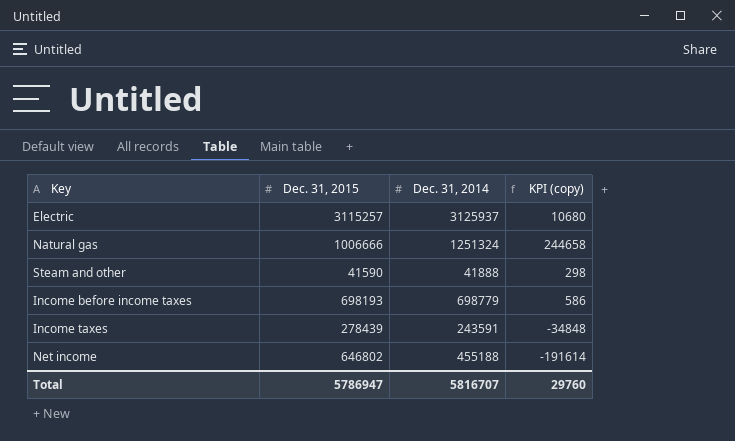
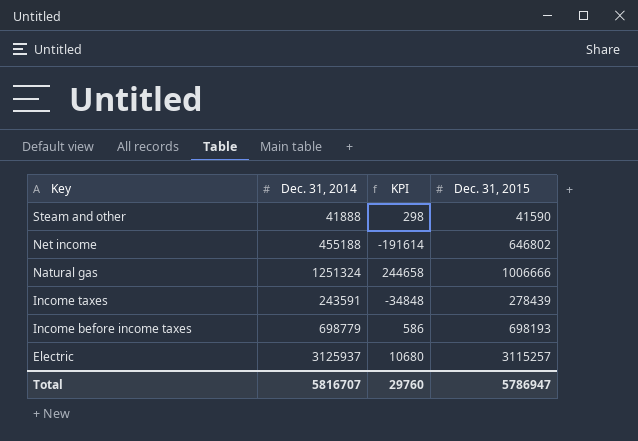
row order: none -> Key descending
column name: KPI (copy) -> KPI
column Dec. 31, 2015 | position: 2 -> 4

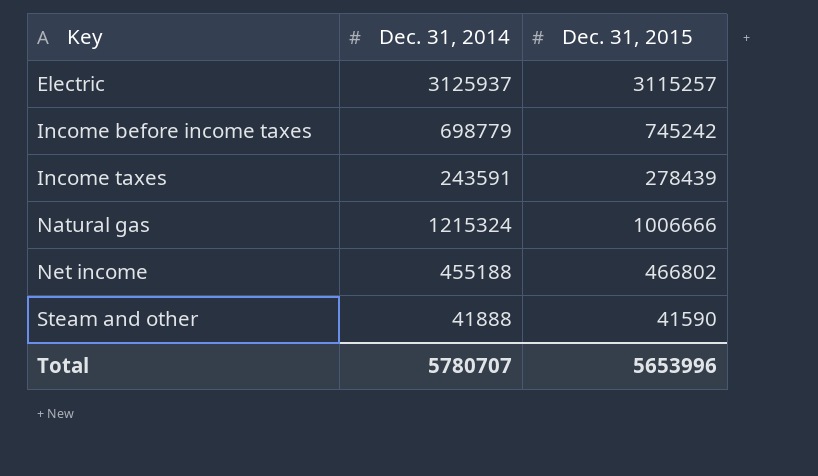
row order: Key descending -> Key ascending
column KPI | formula: [Dec. 31, 2014] - [Dec. 31, 2015] -> none
Income before income taxes | Dec. 31, 2015: 698193 -> 745242
Natural gas | Dec. 31, 2014: 1251324 -> 1215324
Net income | Dec. 31, 2015: 646802 -> 466802
Total | Dec. 31, 2014: 5816707 -> 5780707
Total | Dec. 31, 2015: 5786947 -> 5653996

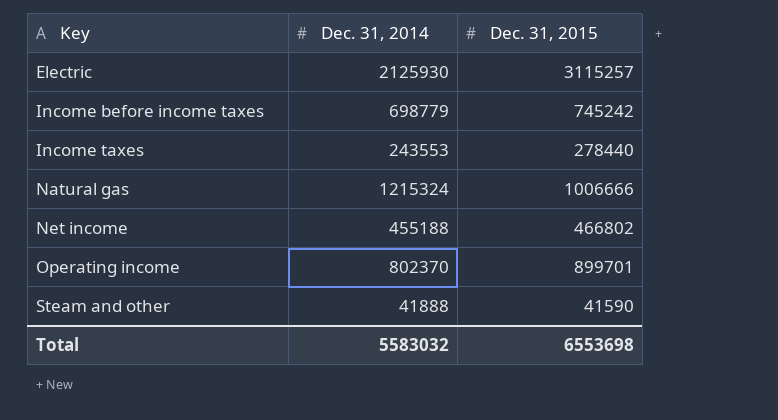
Electric | Dec. 31, 2014: 3125937 -> 2125930
Income taxes | Dec. 31, 2014: 243591 -> 243553
Income taxes | Dec. 31, 2015: 278439 -> 278440
row Operating income: none -> 802370 | 899701
Total | Dec. 31, 2014: 5780707 -> 5583032
Total | Dec. 31, 2015: 5653996 -> 6553698

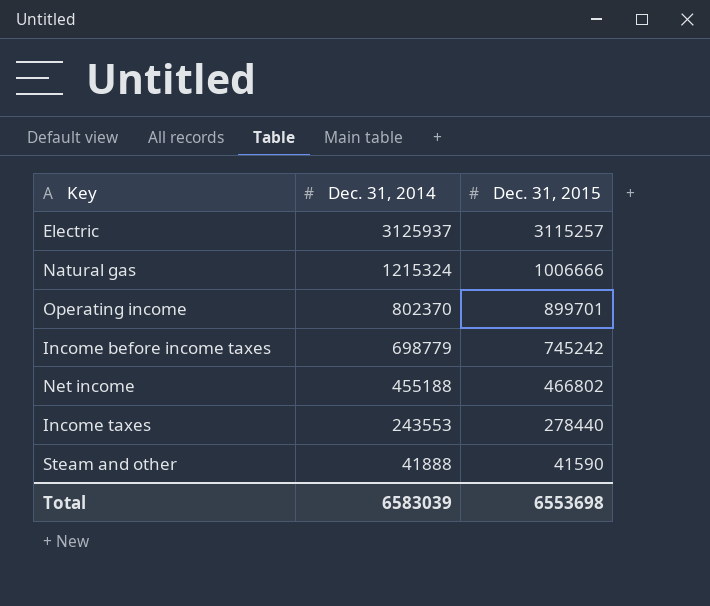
row order: Key ascending -> Dec. 31, 2014 descending
Electric | Dec. 31, 2014: 2125930 -> 3125937
Total | Dec. 31, 2014: 5583032 -> 6583039

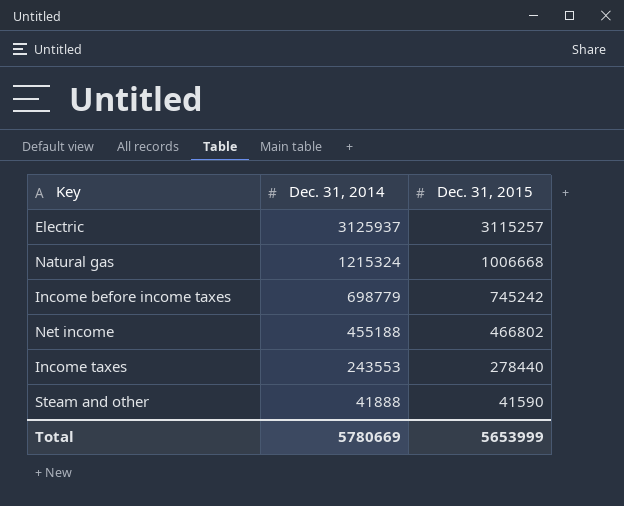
row Operating income: 802370 | 899701 -> none
Natural gas | Dec. 31, 2015: 1006666 -> 1006668
Total | Dec. 31, 2014: 6583039 -> 5780669
Total | Dec. 31, 2015: 6553698 -> 5653999

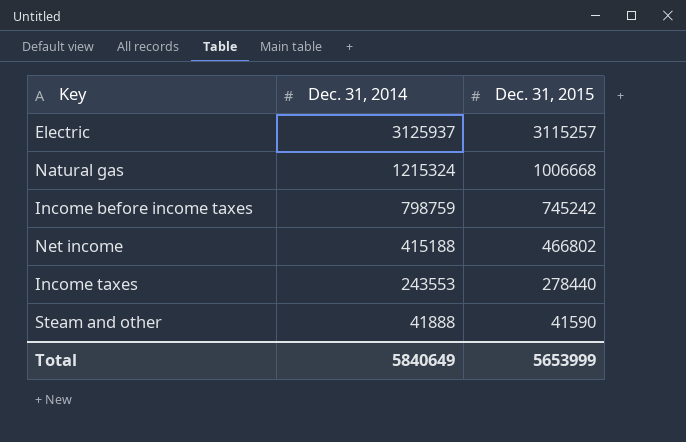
Income before income taxes | Dec. 31, 2014: 698779 -> 798759
Net income | Dec. 31, 2014: 455188 -> 415188
Total | Dec. 31, 2014: 5780669 -> 5840649

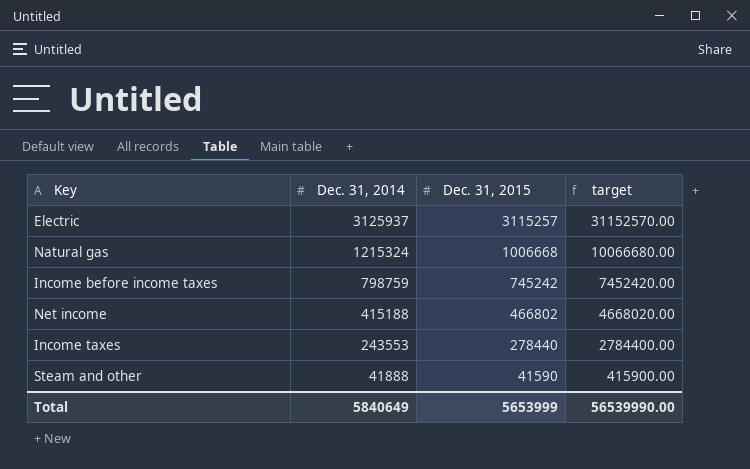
column target | formula: none -> [Dec. 31, 2015] * 10

